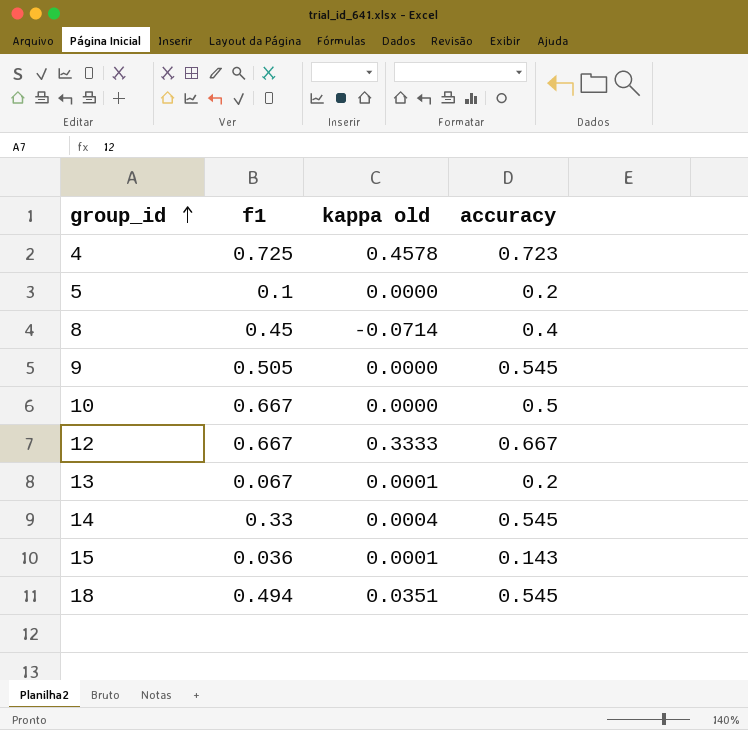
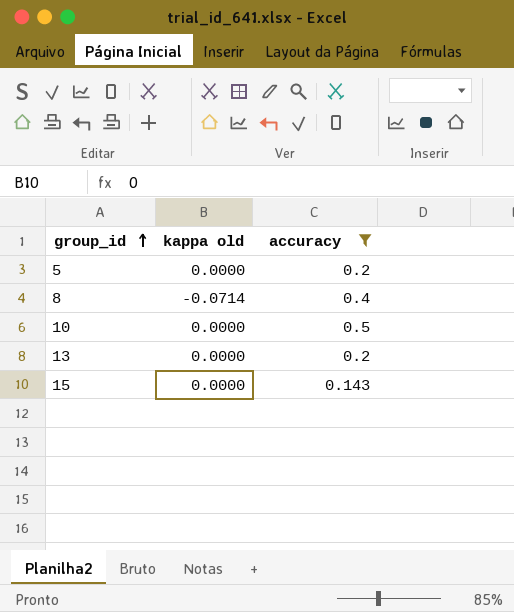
filter: none -> accuracy <= 0.5
column f1 | position: 2 -> none
13 | kappa old: 0.0001 -> 0.0000
15 | kappa old: 0.0001 -> 0.0000

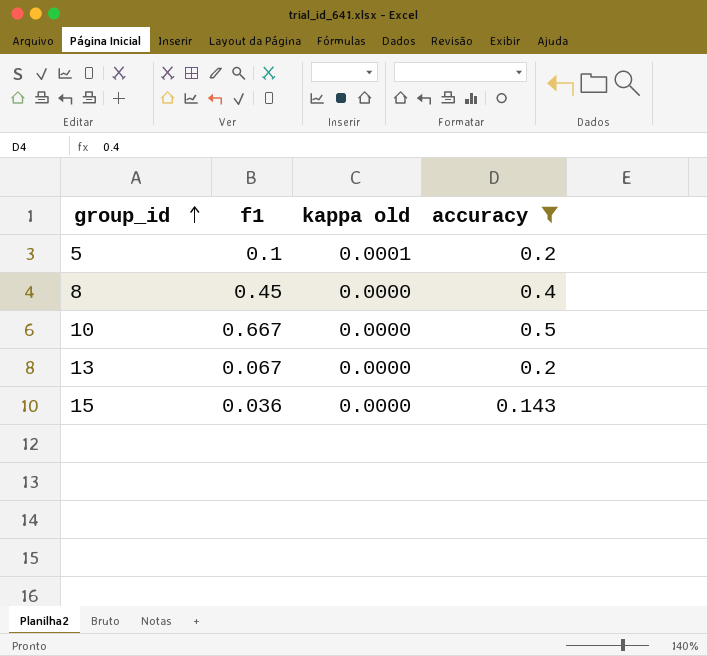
column f1 | position: none -> 2
5 | kappa old: 0.0000 -> 0.0001
8 | kappa old: -0.0714 -> 0.0000

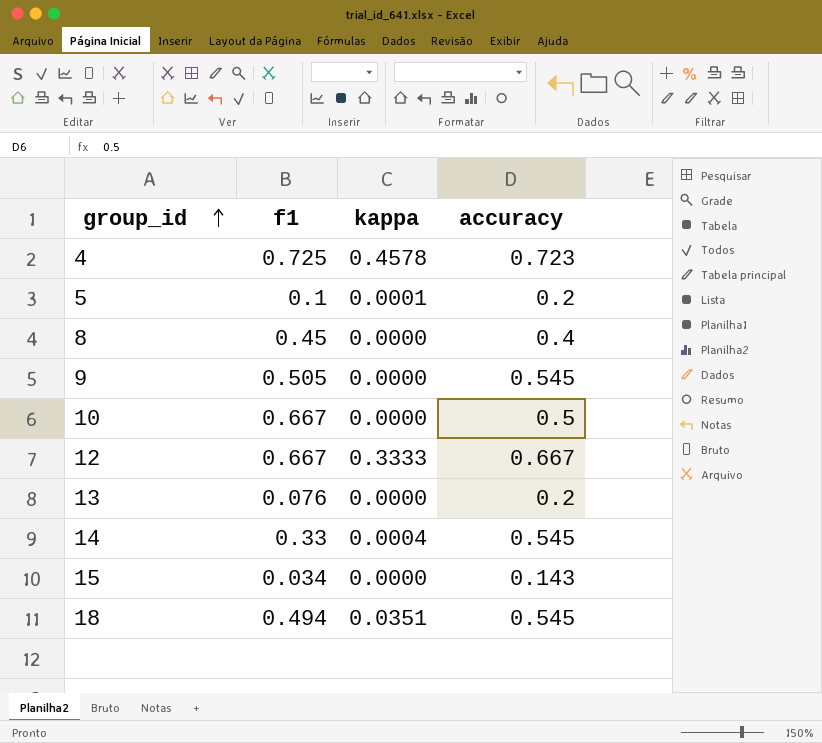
filter: accuracy <= 0.5 -> none
column name: kappa old -> kappa
13 | f1: 0.067 -> 0.076
15 | f1: 0.036 -> 0.034

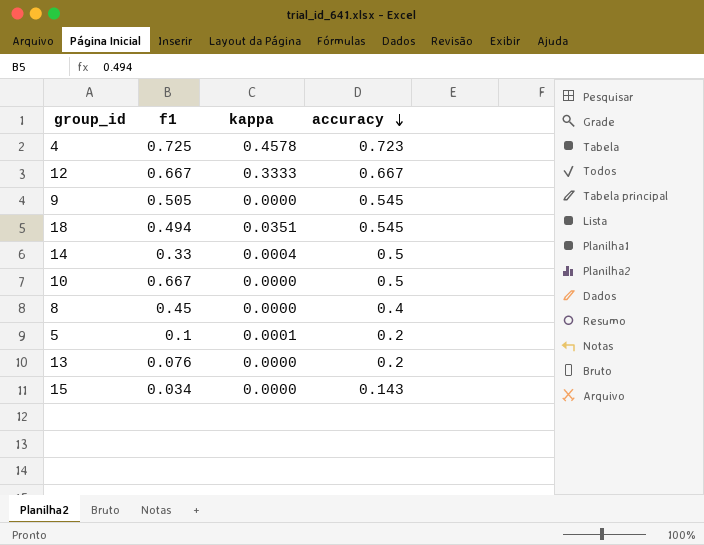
row order: group_id ascending -> accuracy descending
14 | accuracy: 0.545 -> 0.5

